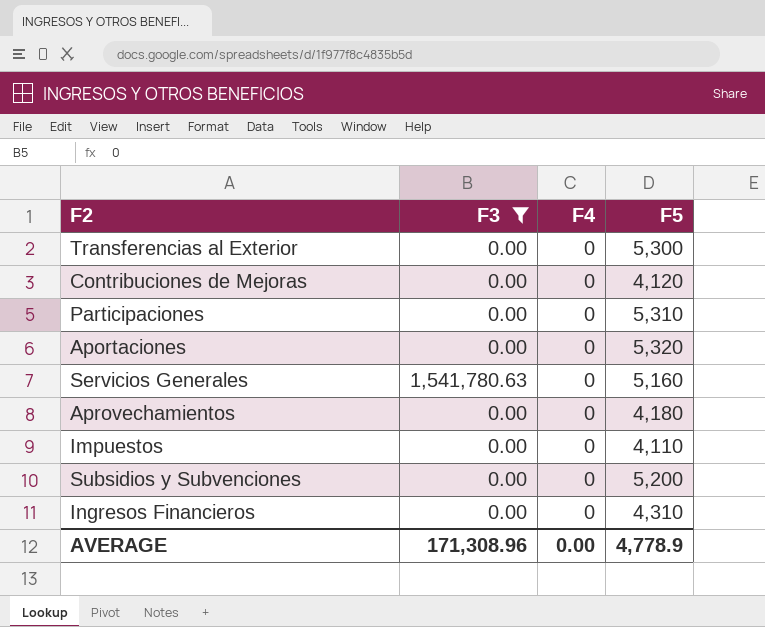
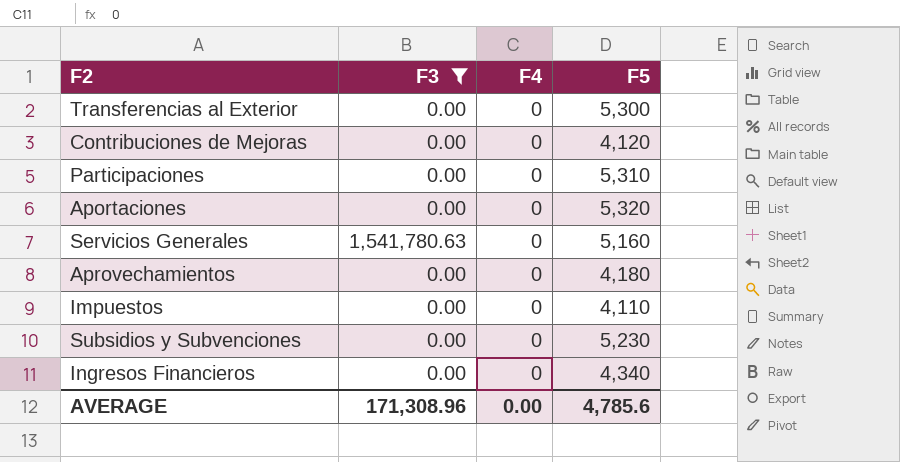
Subsidios y Subvenciones | F5: 5,200 -> 5,230
Ingresos Financieros | F5: 4,310 -> 4,340
AVERAGE | F5: 4,778.9 -> 4,785.6

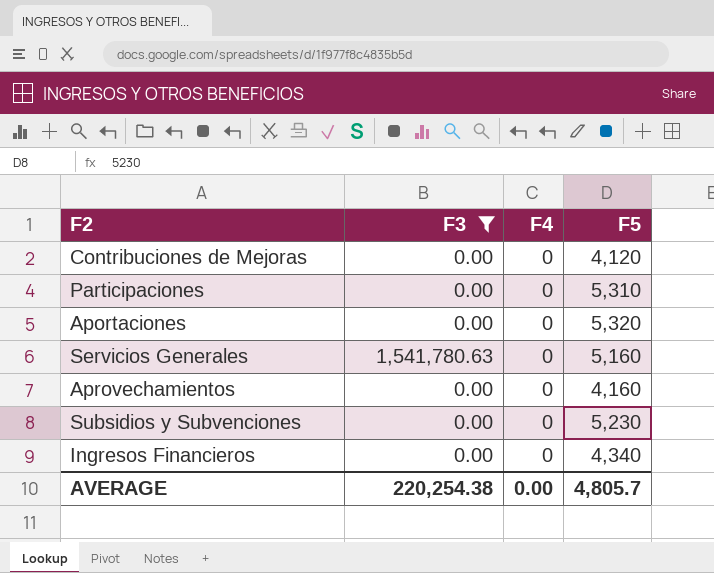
row Transferencias al Exterior: 0.00 | 0 | 5,300 -> none
row Impuestos: 0.00 | 0 | 4,110 -> none
Aprovechamientos | F5: 4,180 -> 4,160
AVERAGE | F3: 171,308.96 -> 220,254.38
AVERAGE | F5: 4,785.6 -> 4,805.7

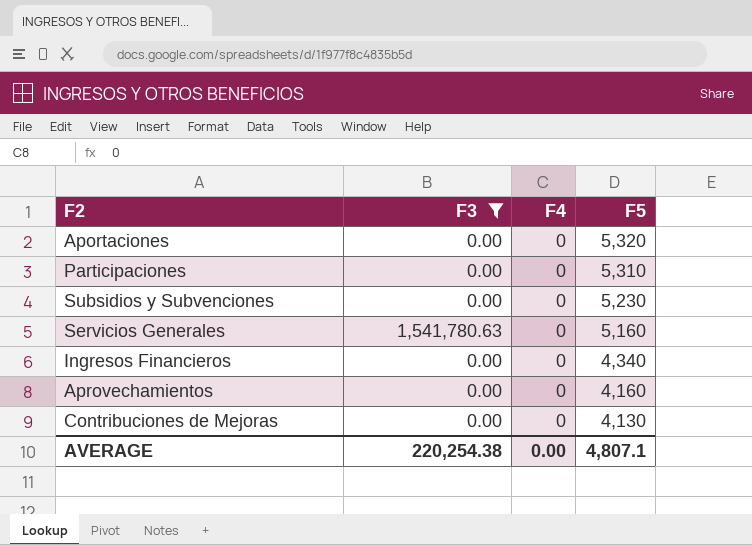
row order: none -> F5 descending
Contribuciones de Mejoras | F5: 4,120 -> 4,130
AVERAGE | F5: 4,805.7 -> 4,807.1

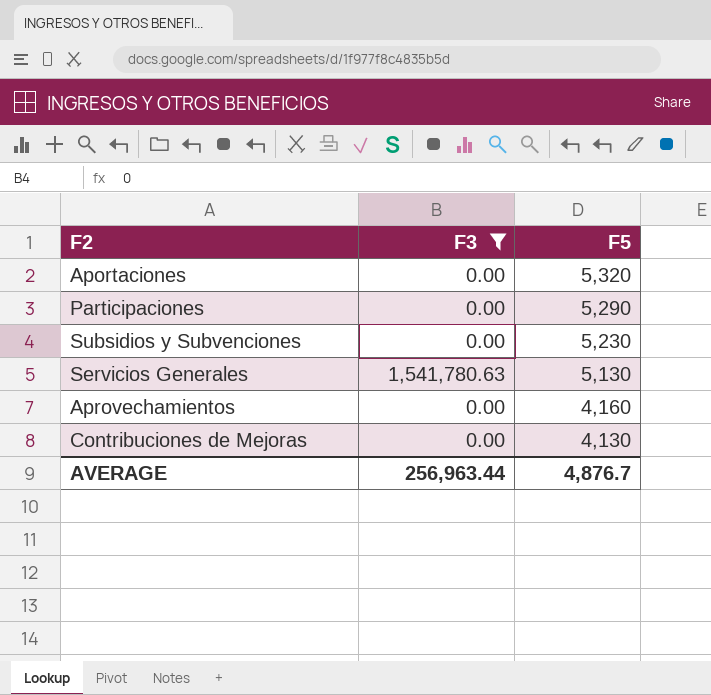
column F4 | position: 3 -> none
row Ingresos Financieros: 0.00 | 0 | 4,340 -> none
Participaciones | F5: 5,310 -> 5,290
Servicios Generales | F5: 5,160 -> 5,130
AVERAGE | F3: 220,254.38 -> 256,963.44
AVERAGE | F5: 4,807.1 -> 4,876.7

